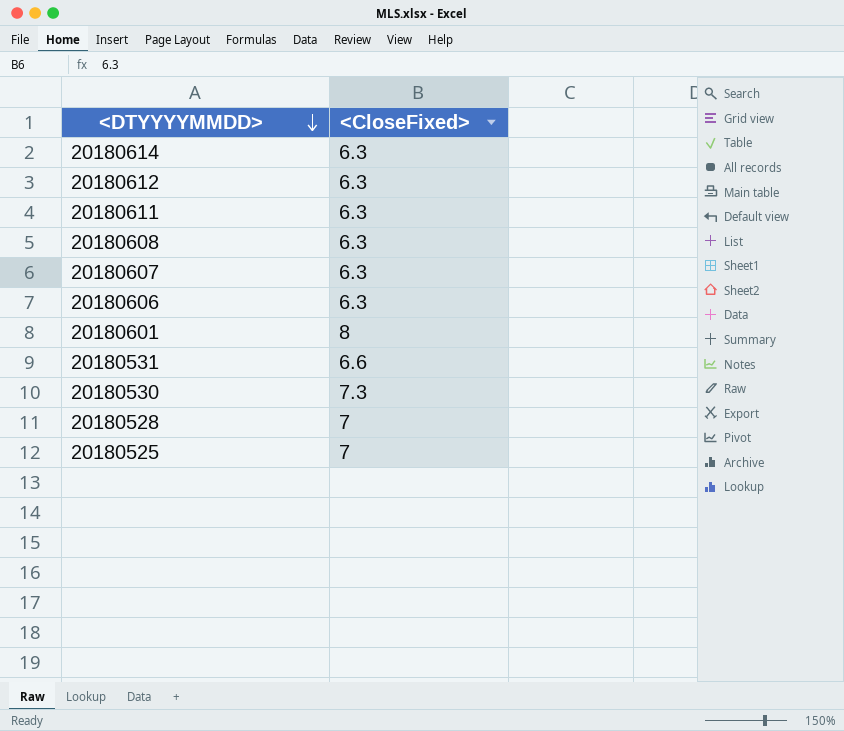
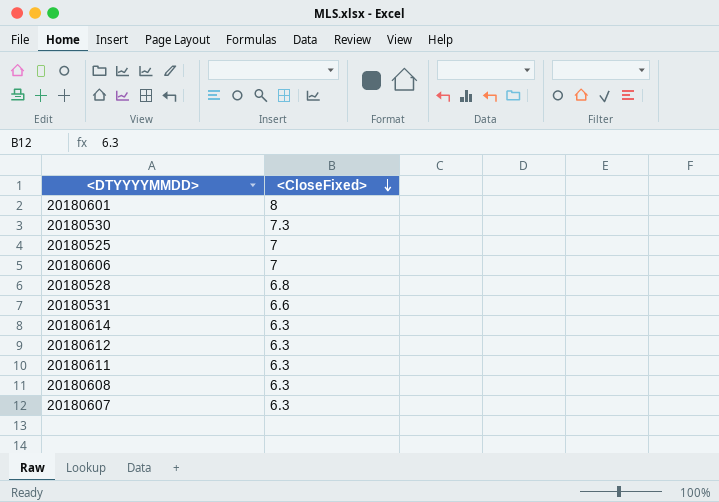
row order: <DTYYYYMMDD> descending -> <CloseFixed> descending
20180606 | <CloseFixed>: 6.3 -> 7
20180528 | <CloseFixed>: 7 -> 6.8

